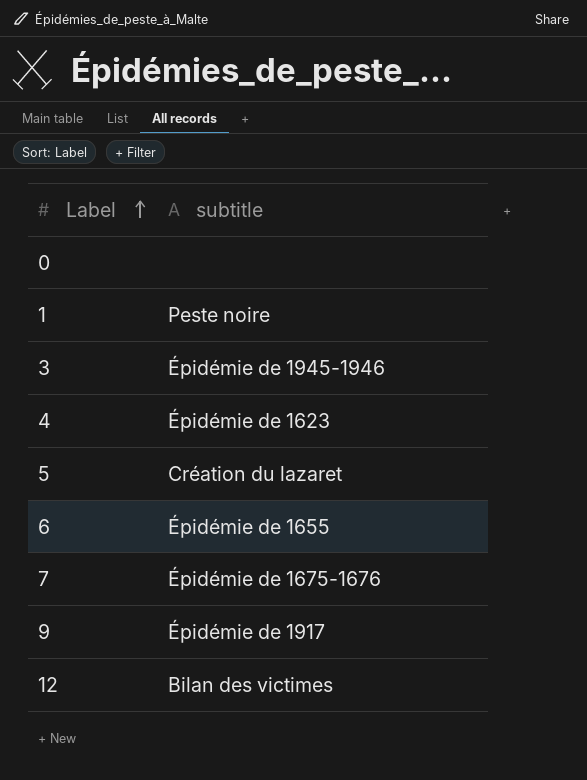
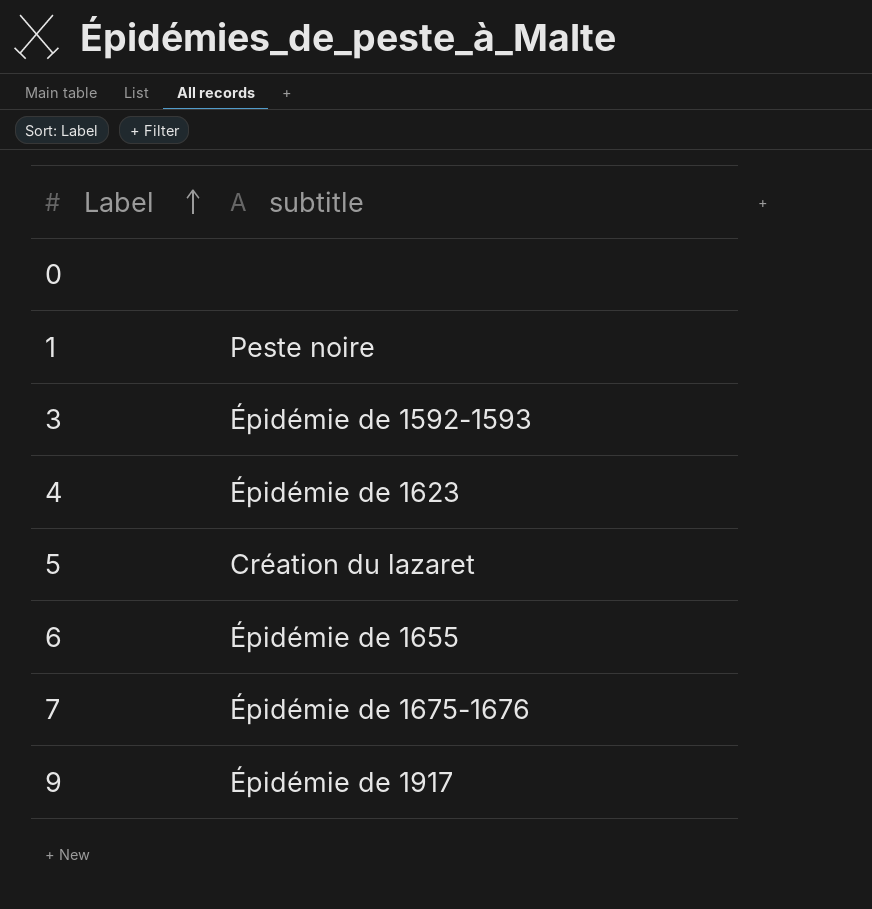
row 12: Bilan des victimes -> none
3 | subtitle: Épidémie de 1945-1946 -> Épidémie de 1592-1593

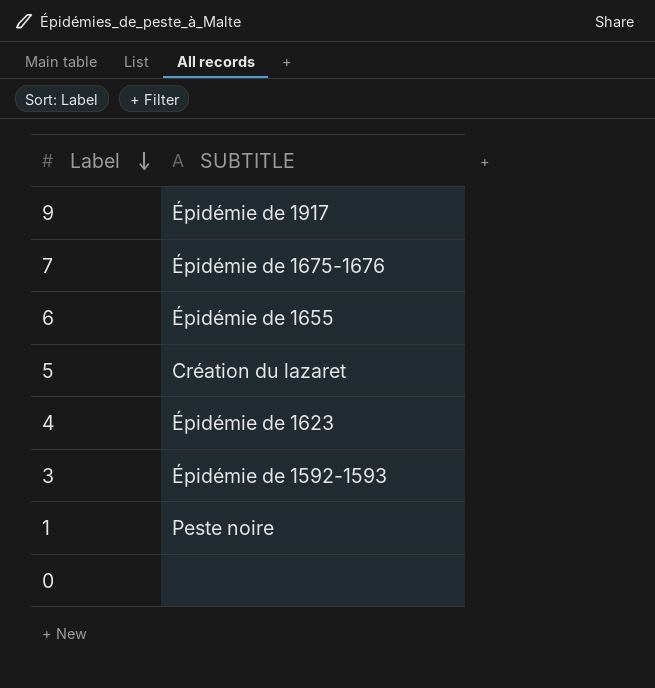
row order: Label ascending -> Label descending
column name: subtitle -> SUBTITLE

